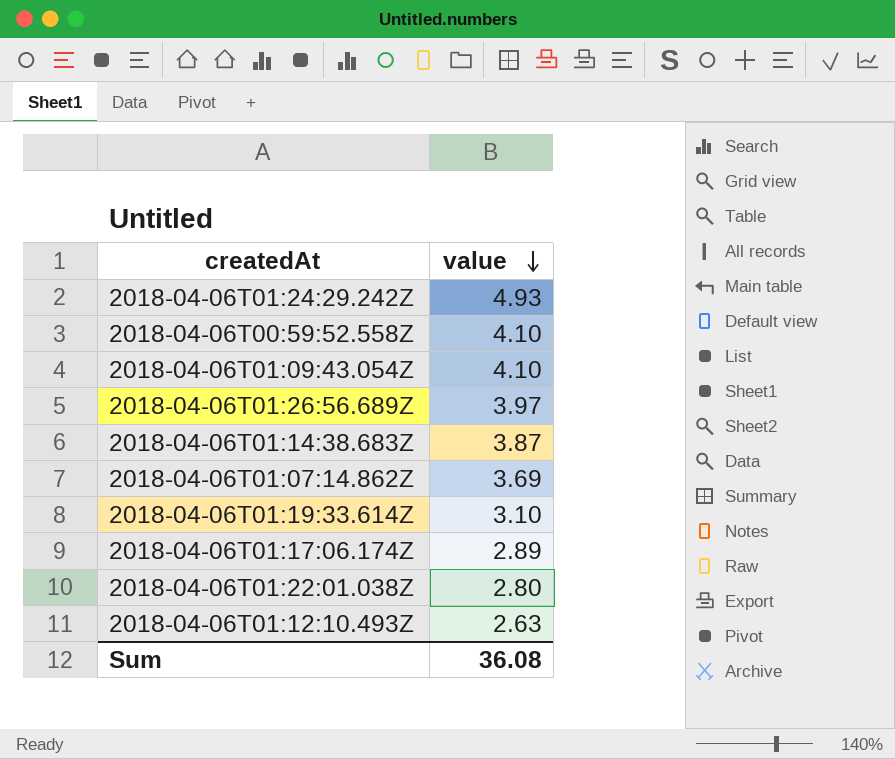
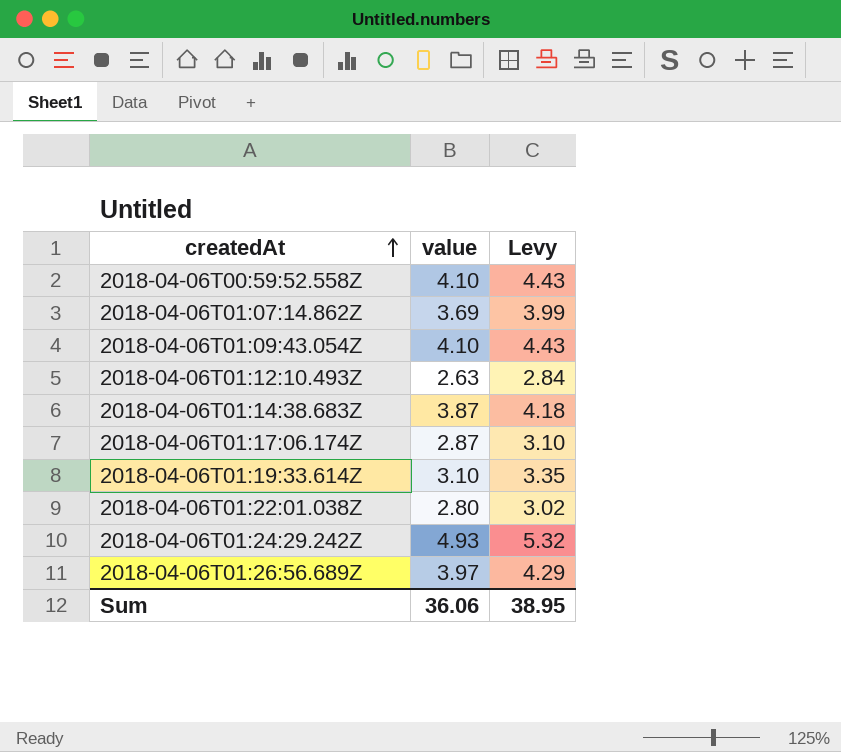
row order: value descending -> createdAt ascending
column Levy | formula: none -> [value] * 1.08
2018-04-06T01:17:06.174Z | value: 2.89 -> 2.87
Sum | value: 36.08 -> 36.06

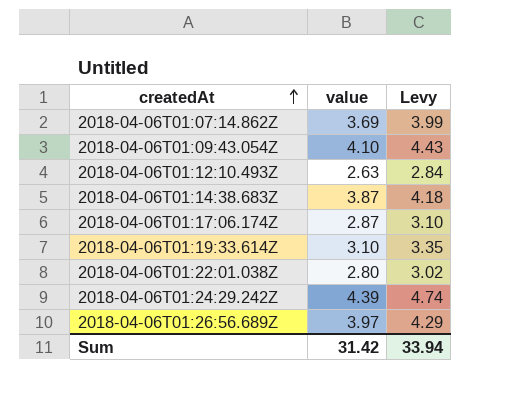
row 2018-04-06T00:59:52.558Z: 4.10 | 4.43 -> none
2018-04-06T01:24:29.242Z | value: 4.93 -> 4.39
2018-04-06T01:24:29.242Z | Levy: 5.32 -> 4.74
Sum | value: 36.06 -> 31.42
Sum | Levy: 38.95 -> 33.94

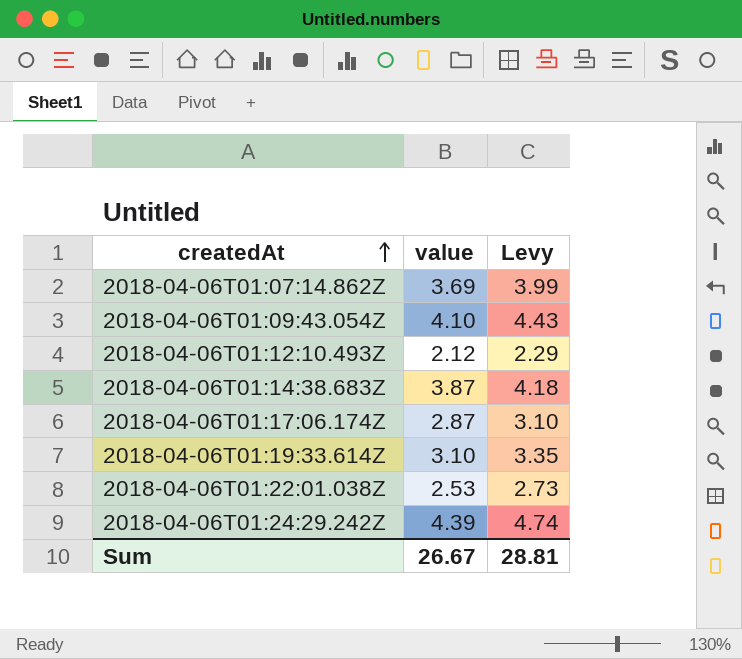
row 2018-04-06T01:26:56.689Z: 3.97 | 4.29 -> none
2018-04-06T01:12:10.493Z | value: 2.63 -> 2.12
2018-04-06T01:12:10.493Z | Levy: 2.84 -> 2.29
2018-04-06T01:22:01.038Z | value: 2.80 -> 2.53
2018-04-06T01:22:01.038Z | Levy: 3.02 -> 2.73
Sum | value: 31.42 -> 26.67
Sum | Levy: 33.94 -> 28.81

